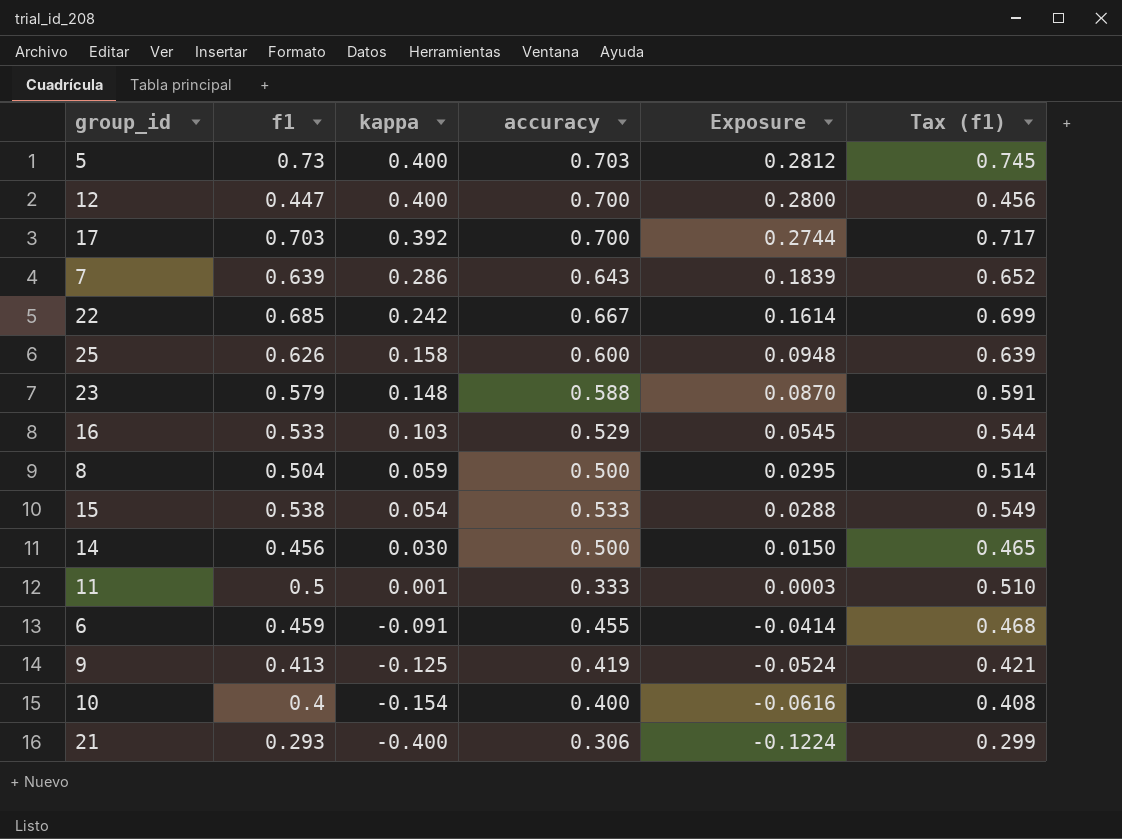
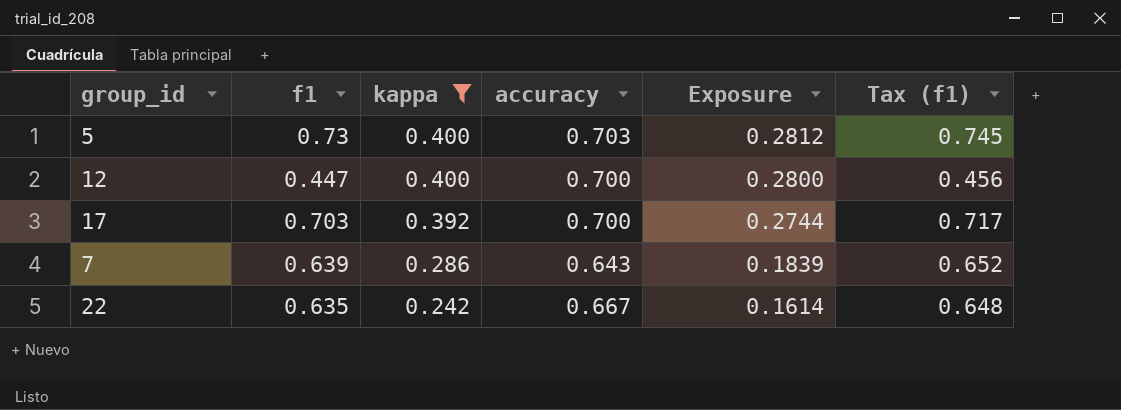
filter: none -> kappa >= 0.242
22 | f1: 0.685 -> 0.635
22 | Tax (f1): 0.699 -> 0.648

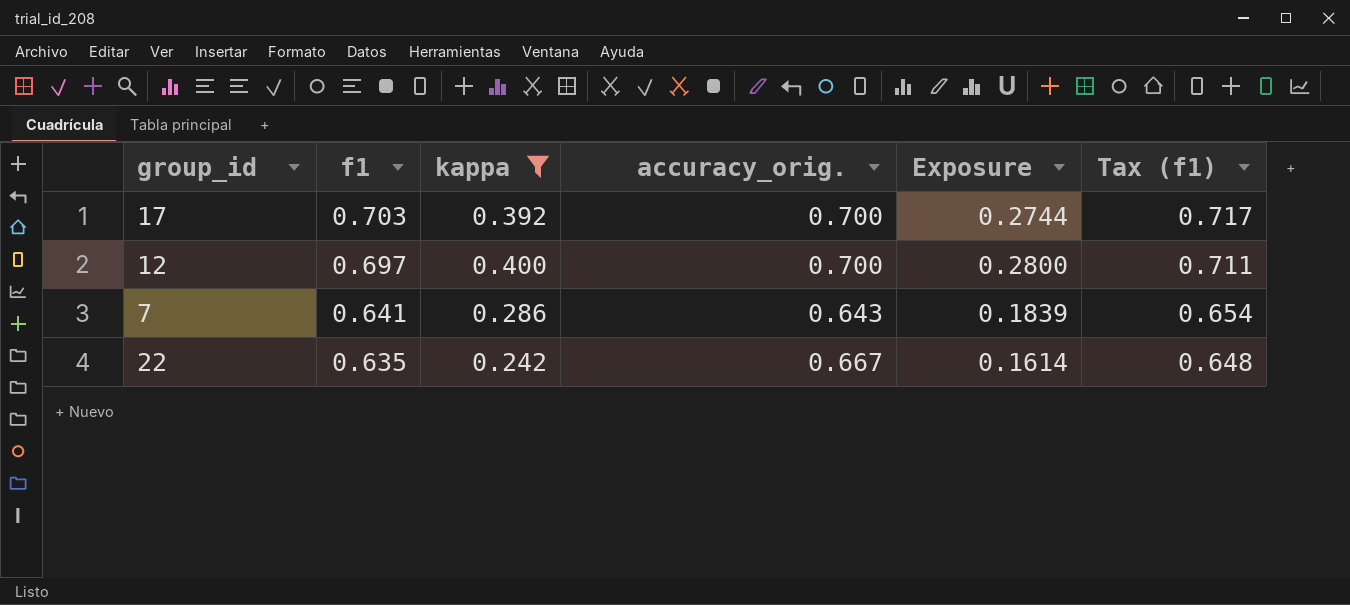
row order: kappa descending -> f1 descending
column name: accuracy -> accuracy_orig.
row 5: 0.73 | 0.400 | 0.703 | 0.2812 | 0.745 -> none
12 | f1: 0.447 -> 0.697
12 | Tax (f1): 0.456 -> 0.711
7 | f1: 0.639 -> 0.641
7 | Tax (f1): 0.652 -> 0.654

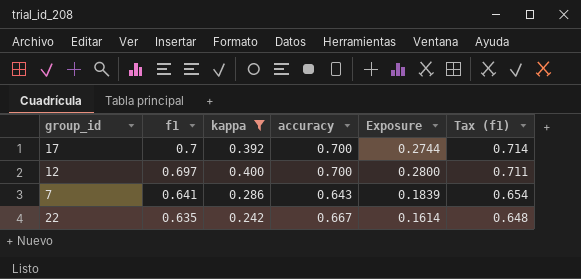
column name: accuracy_orig. -> accuracy
17 | f1: 0.703 -> 0.7
17 | Tax (f1): 0.717 -> 0.714

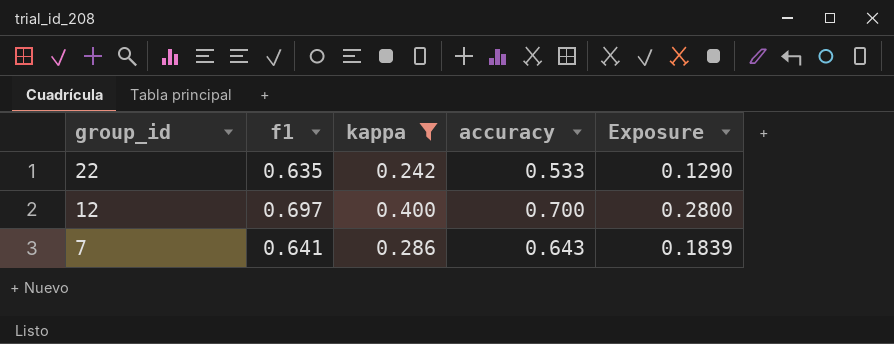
row order: f1 descending -> group_id descending
column Tax (f1) | formula: [f1] * 1.02 -> none
row 17: 0.7 | 0.392 | 0.700 | 0.2744 | 0.714 -> none
22 | accuracy: 0.667 -> 0.533
22 | Exposure: 0.1614 -> 0.1290

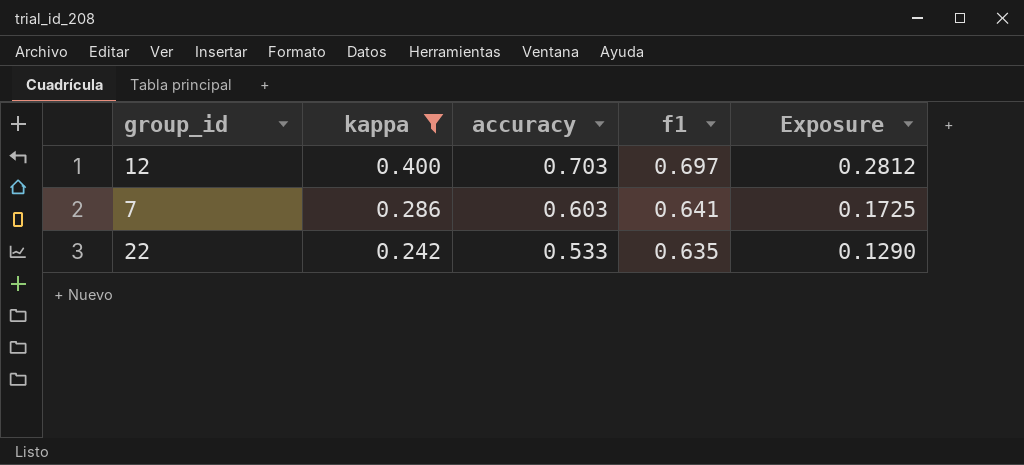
row order: group_id descending -> kappa descending
column f1 | position: 2 -> 4
12 | accuracy: 0.700 -> 0.703
12 | Exposure: 0.2800 -> 0.2812
7 | accuracy: 0.643 -> 0.603
7 | Exposure: 0.1839 -> 0.1725

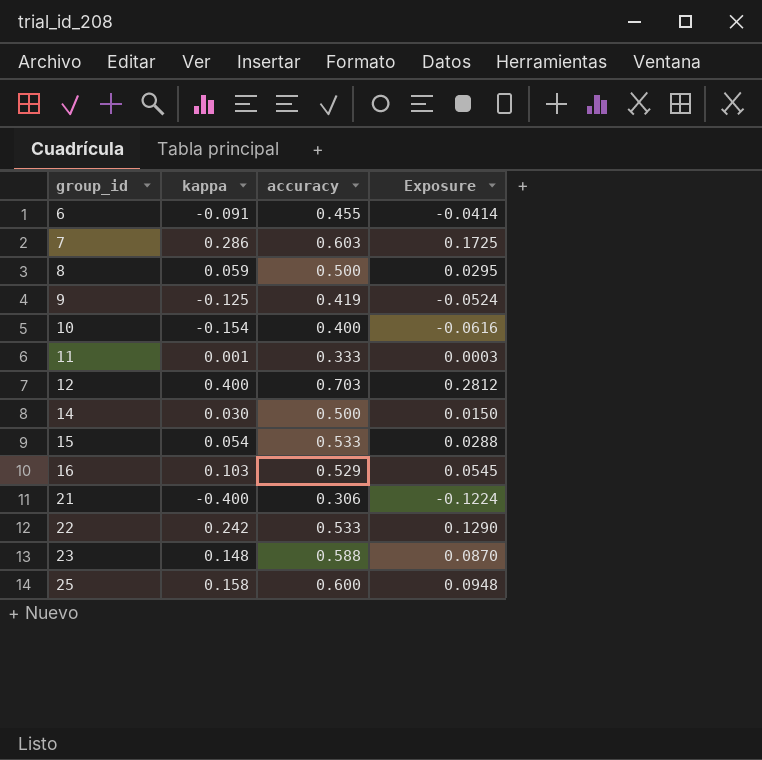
filter: kappa >= 0.242 -> none
row order: kappa descending -> group_id ascending
column f1 | position: 4 -> none

